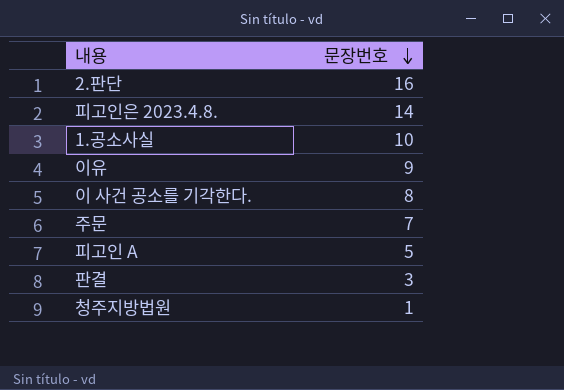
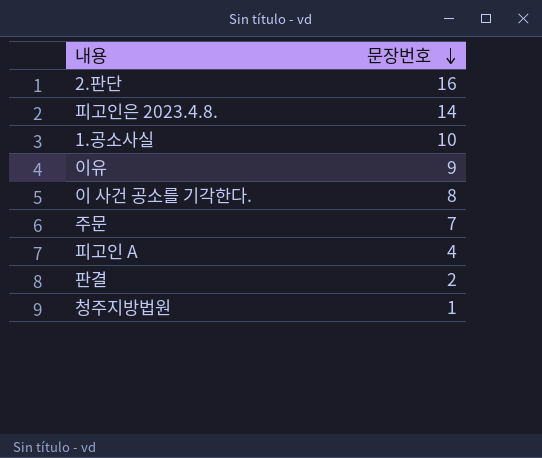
피고인 A | 문장번호: 5 -> 4
판결 | 문장번호: 3 -> 2

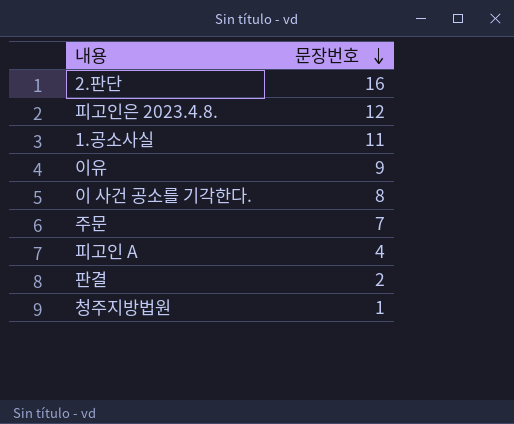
피고인은 2023.4.8. | 문장번호: 14 -> 12
1.공소사실 | 문장번호: 10 -> 11

